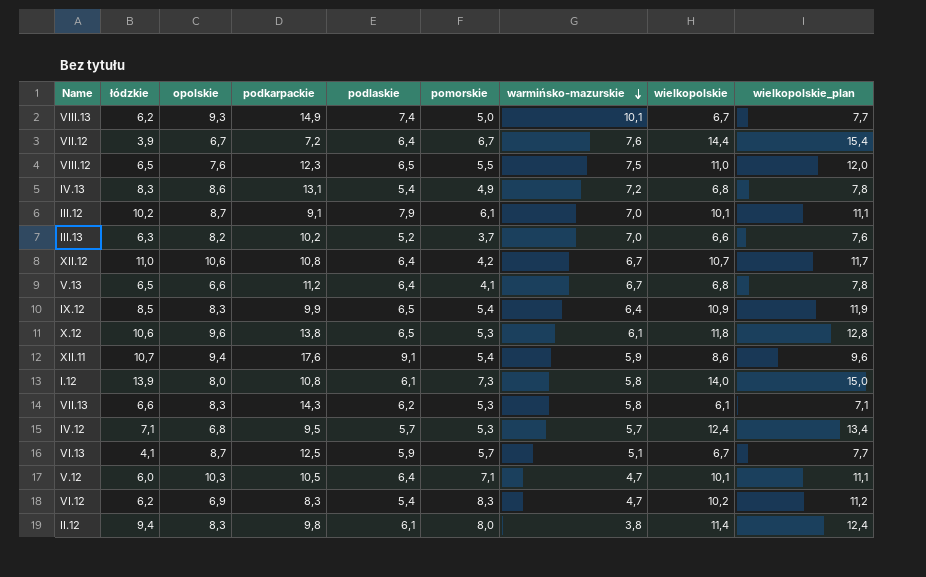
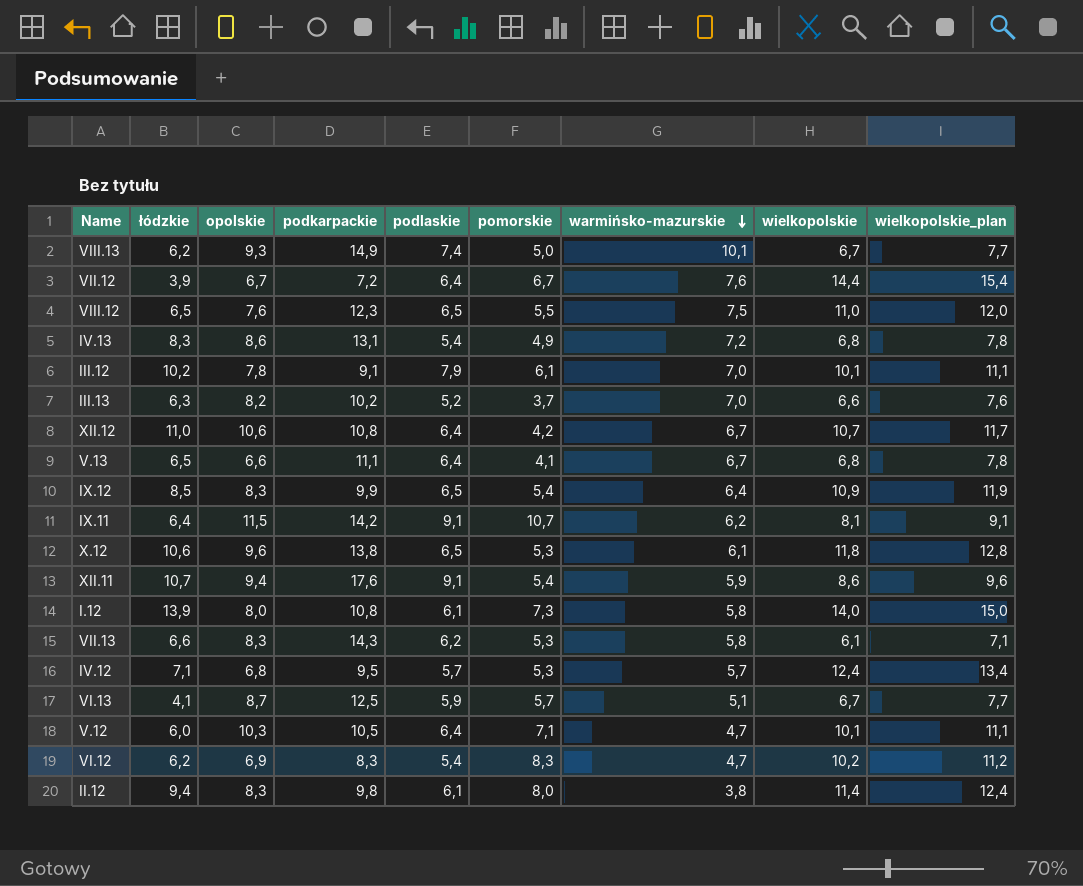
III.12 | opolskie: 8,7 -> 7,8
V.13 | podkarpackie: 11,2 -> 11,1
row IX.11: none -> 6,4 | 11,5 | 14,2 | 9,1 | 10,7 | 6,2 | 8,1 | 9,1

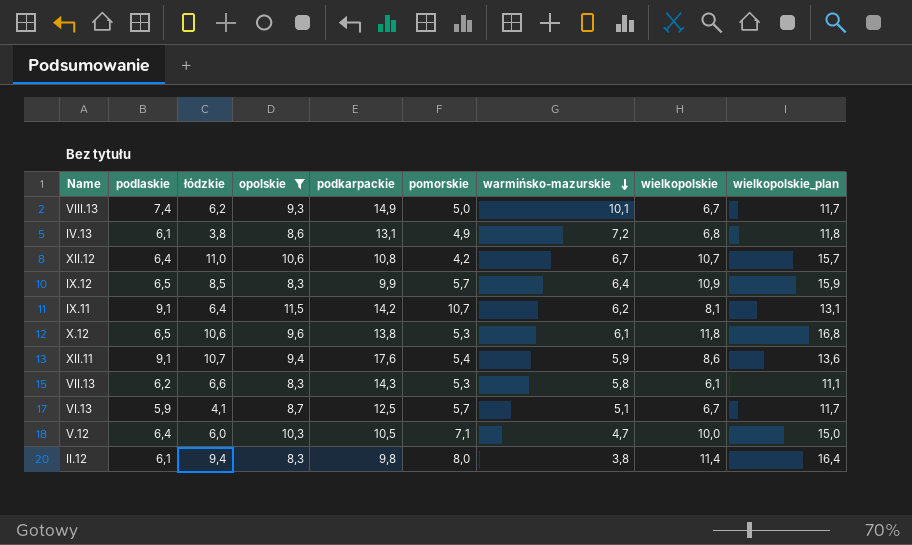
filter: none -> opolskie >= 8,3
column podlaskie | position: 5 -> 2
column wielkopolskie_plan | formula: [wielkopolskie] + 1 -> [wielkopolskie] + 5
IV.13 | podlaskie: 5,4 -> 6,1
IV.13 | łódzkie: 8,3 -> 3,8
IX.12 | pomorskie: 5,4 -> 5,7
V.12 | wielkopolskie: 10,1 -> 10,0

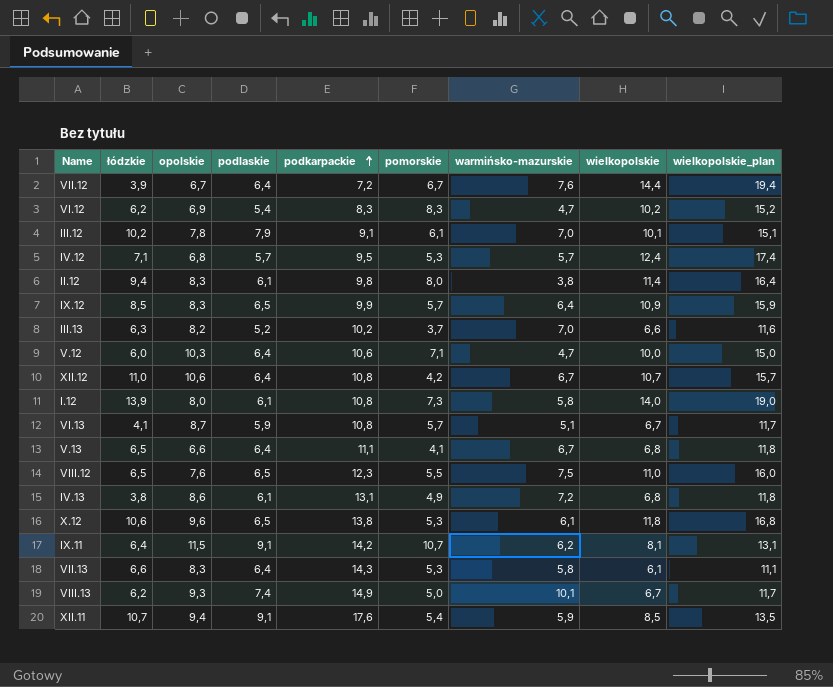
filter: opolskie >= 8,3 -> none
row order: warmińsko-mazurskie descending -> podkarpackie ascending
column podlaskie | position: 2 -> 4
V.12 | podkarpackie: 10,5 -> 10,6
VI.13 | podkarpackie: 12,5 -> 10,8
VII.13 | podlaskie: 6,2 -> 6,4
XII.11 | wielkopolskie: 8,6 -> 8,5
XII.11 | wielkopolskie_plan: 13,6 -> 13,5

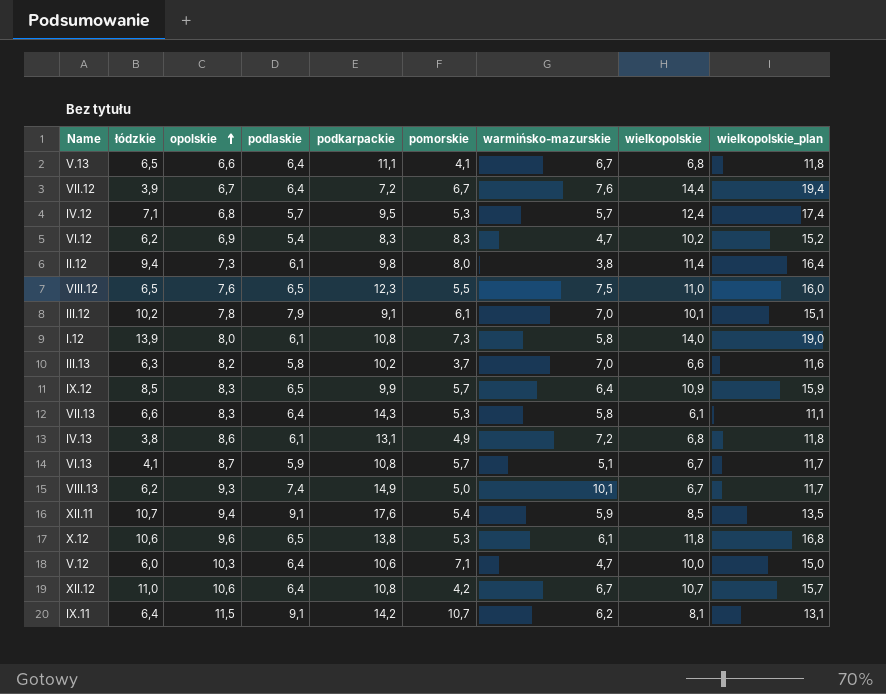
row order: podkarpackie ascending -> opolskie ascending
II.12 | opolskie: 8,3 -> 7,3
III.13 | podlaskie: 5,2 -> 5,8

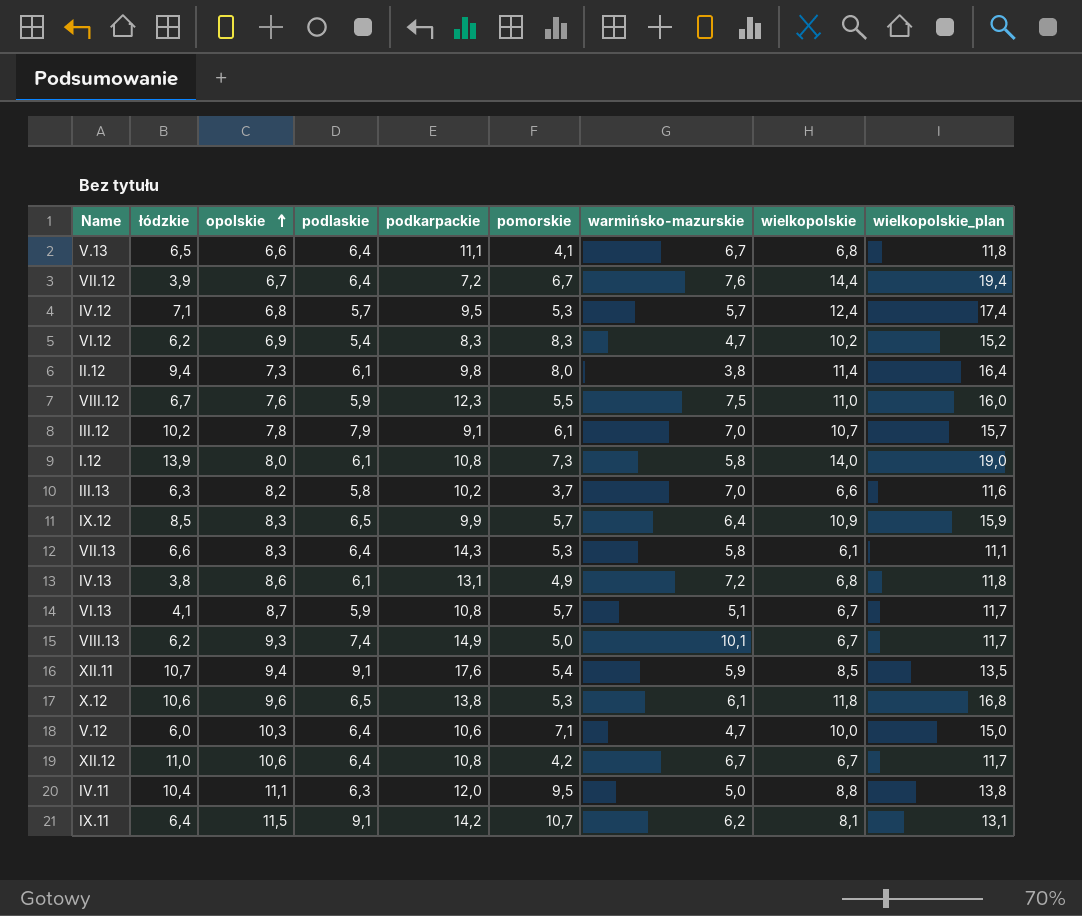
VIII.12 | łódzkie: 6,5 -> 6,7
VIII.12 | podlaskie: 6,5 -> 5,9
III.12 | wielkopolskie: 10,1 -> 10,7
III.12 | wielkopolskie_plan: 15,1 -> 15,7
XII.12 | wielkopolskie: 10,7 -> 6,7
XII.12 | wielkopolskie_plan: 15,7 -> 11,7
row IV.11: none -> 10,4 | 11,1 | 6,3 | 12,0 | 9,5 | 5,0 | 8,8 | 13,8

